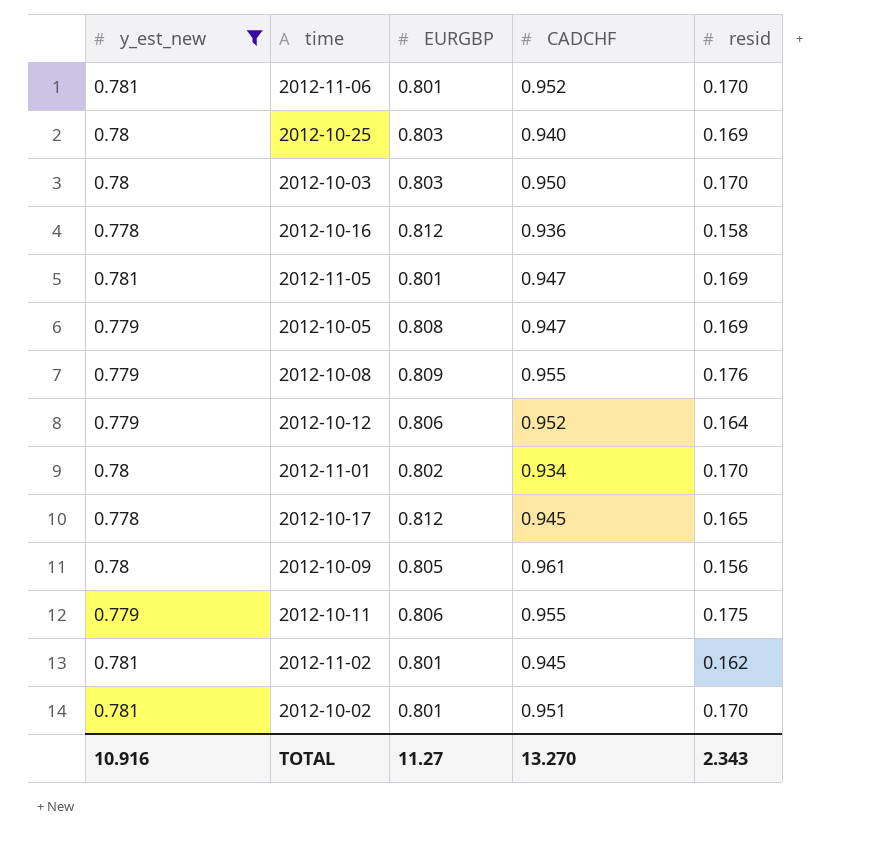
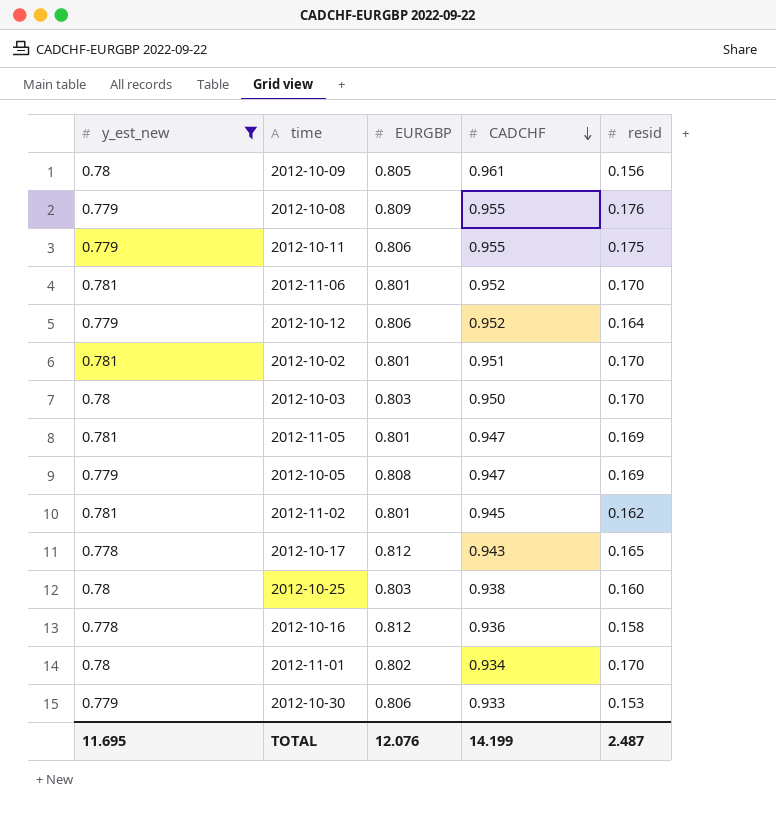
row order: none -> CADCHF descending
2012-10-17 | CADCHF: 0.945 -> 0.943
2012-10-25 | CADCHF: 0.940 -> 0.938
2012-10-25 | resid: 0.169 -> 0.160
row 2012-10-30: none -> 0.779 | 0.806 | 0.933 | 0.153
TOTAL | y_est_new: 10.916 -> 11.695
TOTAL | EURGBP: 11.27 -> 12.076
TOTAL | CADCHF: 13.270 -> 14.199
TOTAL | resid: 2.343 -> 2.487

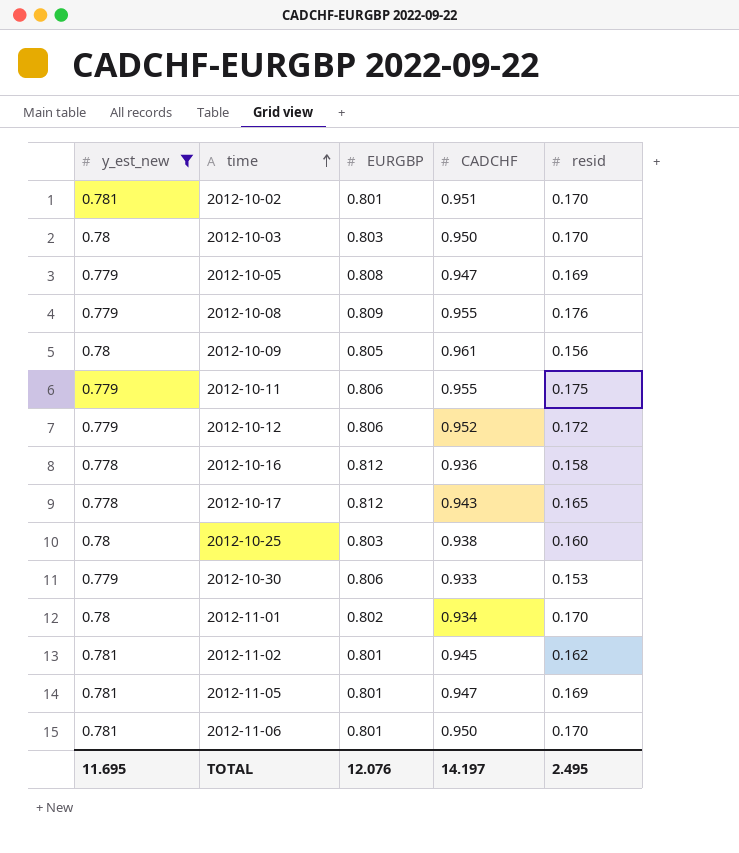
row order: CADCHF descending -> time ascending
2012-10-12 | resid: 0.164 -> 0.172
2012-11-06 | CADCHF: 0.952 -> 0.950
TOTAL | CADCHF: 14.199 -> 14.197
TOTAL | resid: 2.487 -> 2.495

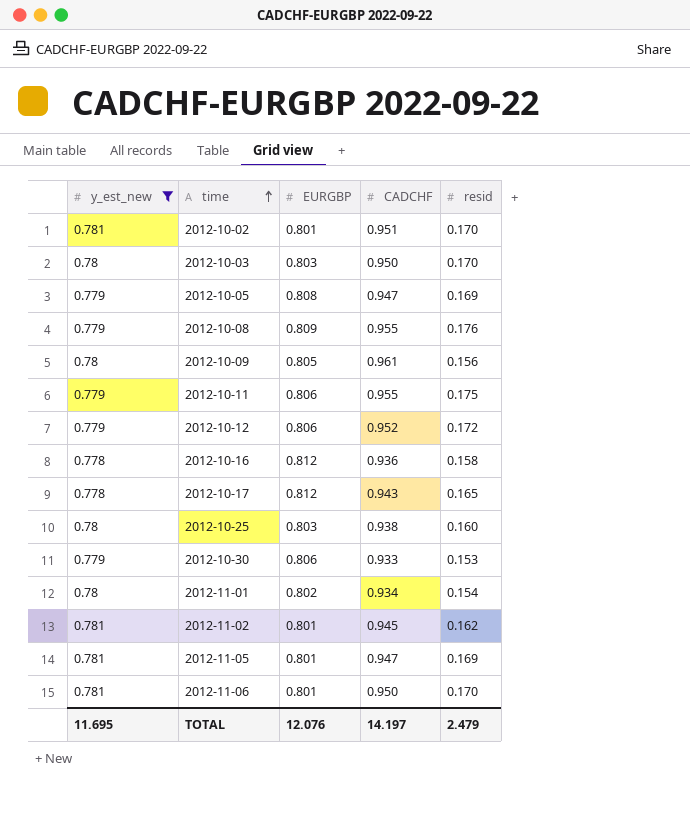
2012-11-01 | resid: 0.170 -> 0.154
TOTAL | resid: 2.495 -> 2.479

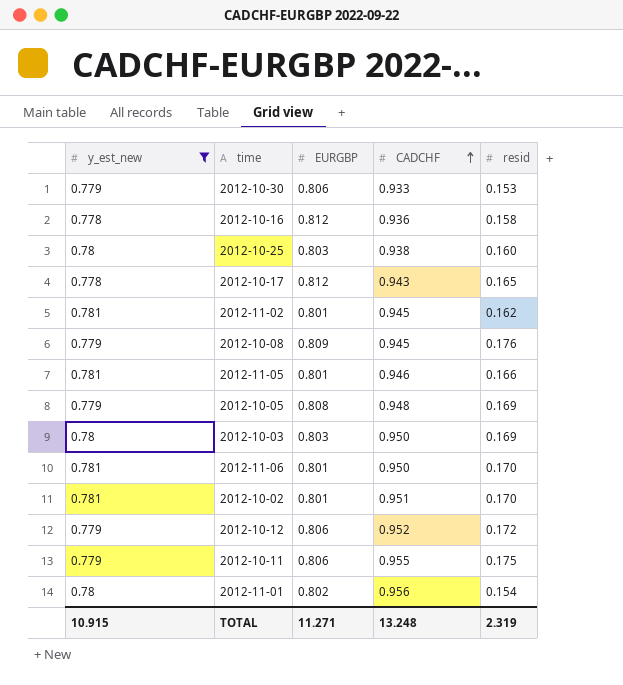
row order: time ascending -> CADCHF ascending
row 2012-10-09: 0.78 | 0.805 | 0.961 | 0.156 -> none
2012-10-08 | CADCHF: 0.955 -> 0.945
2012-11-05 | CADCHF: 0.947 -> 0.946
2012-11-05 | resid: 0.169 -> 0.166
2012-10-05 | CADCHF: 0.947 -> 0.948
2012-10-03 | resid: 0.170 -> 0.169
2012-11-01 | CADCHF: 0.934 -> 0.956
TOTAL | y_est_new: 11.695 -> 10.915
TOTAL | EURGBP: 12.076 -> 11.271
TOTAL | CADCHF: 14.197 -> 13.248
TOTAL | resid: 2.479 -> 2.319

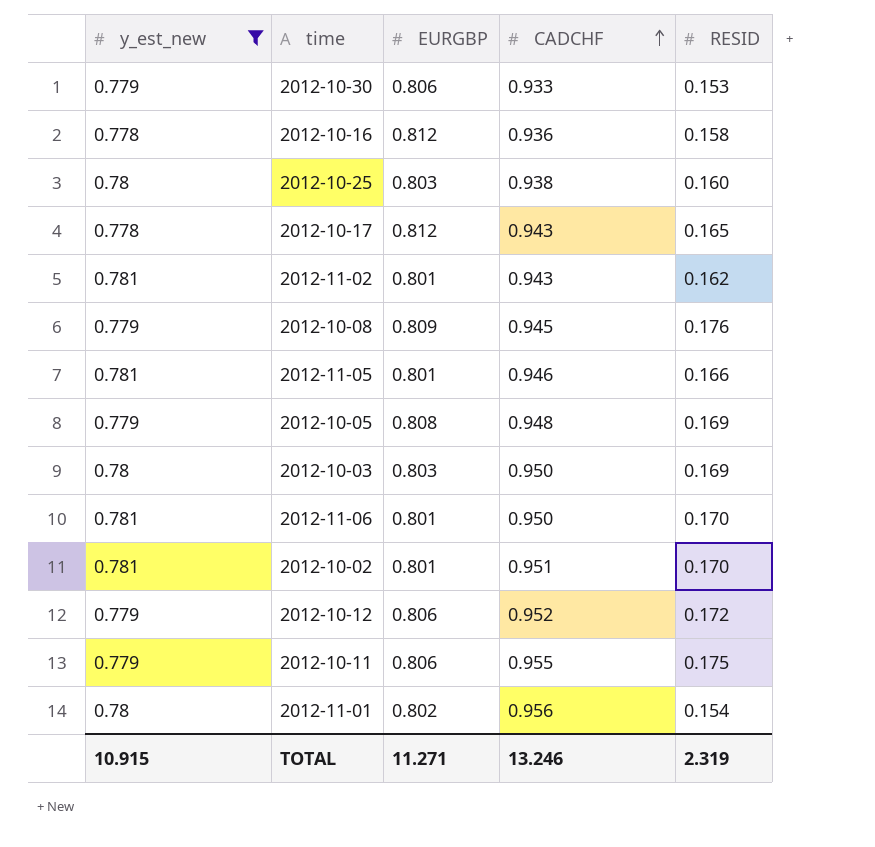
column name: resid -> RESID
2012-11-02 | CADCHF: 0.945 -> 0.943
TOTAL | CADCHF: 13.248 -> 13.246

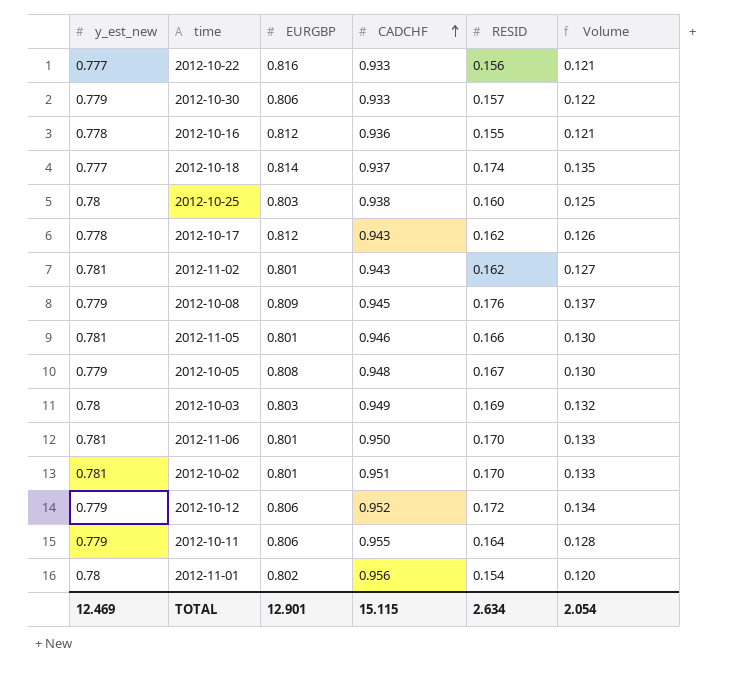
filter: y_est_new != 0.777 -> none
column Volume | formula: none -> [y_est_new] * [RESID]
2012-10-30 | RESID: 0.153 -> 0.157
2012-10-16 | RESID: 0.158 -> 0.155
2012-10-17 | RESID: 0.165 -> 0.162
2012-10-05 | RESID: 0.169 -> 0.167
2012-10-03 | CADCHF: 0.950 -> 0.949
2012-10-11 | RESID: 0.175 -> 0.164
TOTAL | y_est_new: 10.915 -> 12.469
TOTAL | EURGBP: 11.271 -> 12.901
TOTAL | CADCHF: 13.246 -> 15.115
TOTAL | RESID: 2.319 -> 2.634

